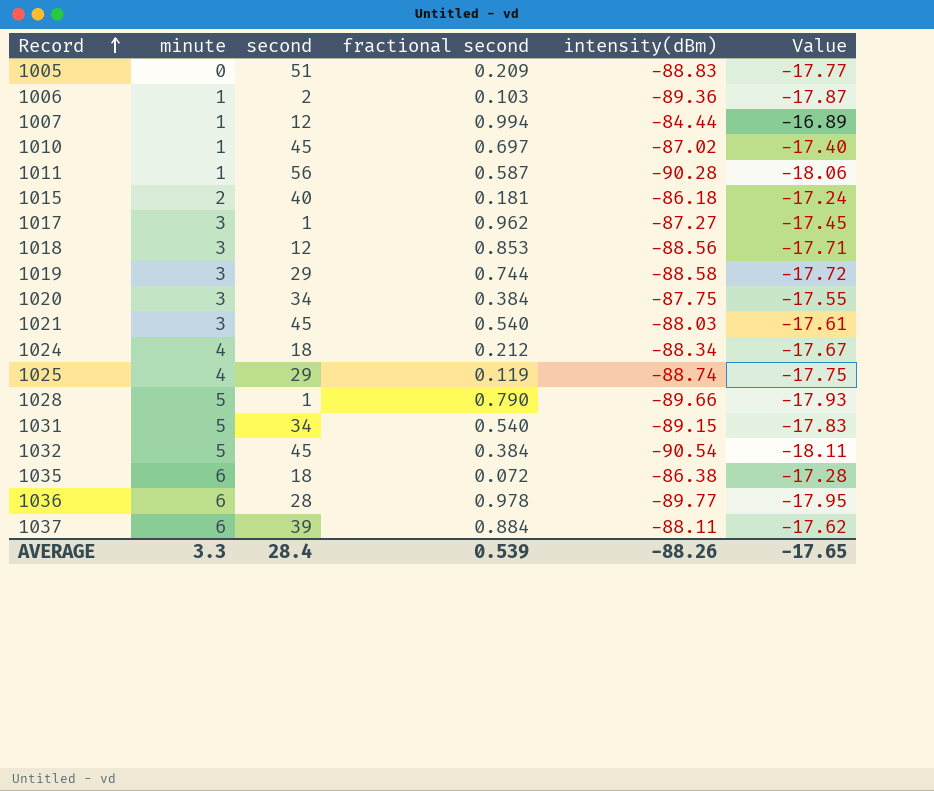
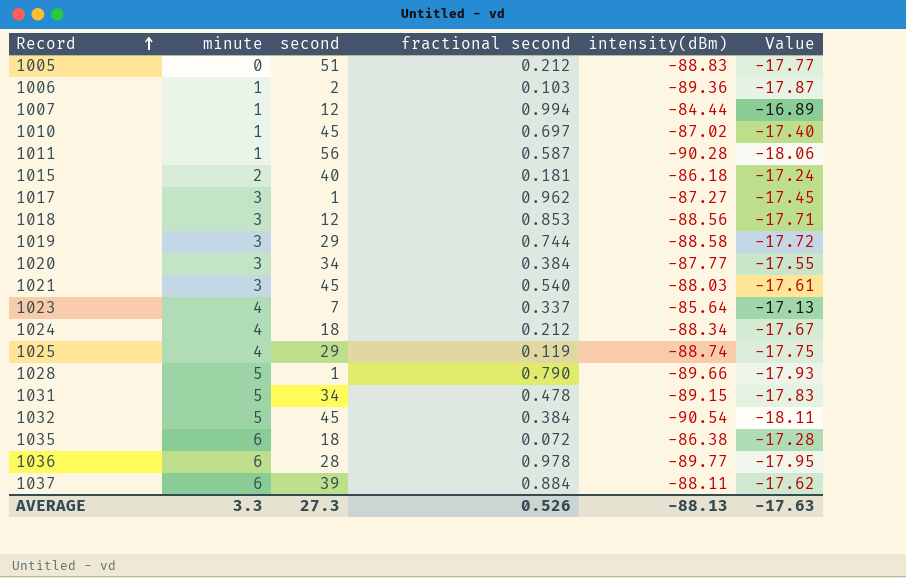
1005 | fractional second: 0.209 -> 0.212
1020 | intensity(dBm): -87.75 -> -87.77
row 1023: none -> 4 | 7 | 0.337 | -85.64 | -17.13
1031 | fractional second: 0.540 -> 0.478
AVERAGE | second: 28.4 -> 27.3
AVERAGE | fractional second: 0.539 -> 0.526
AVERAGE | intensity(dBm): -88.26 -> -88.13
AVERAGE | Value: -17.65 -> -17.63

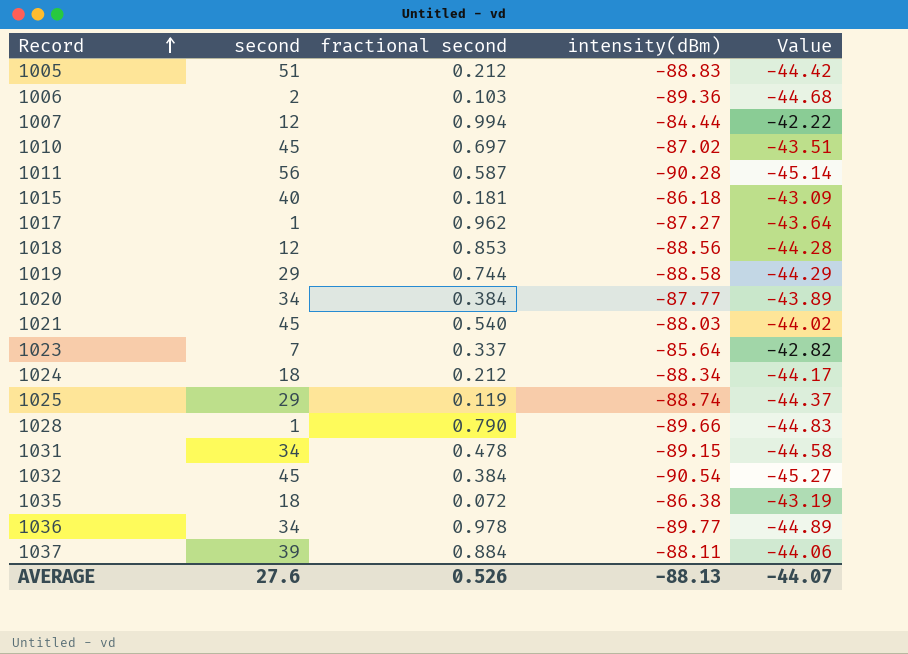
column minute | position: 2 -> none
column Value | formula: [intensity(dBm)] * 0.2 -> [intensity(dBm)] * 0.5
1036 | second: 28 -> 34
AVERAGE | second: 27.3 -> 27.6
AVERAGE | Value: -17.63 -> -44.07

